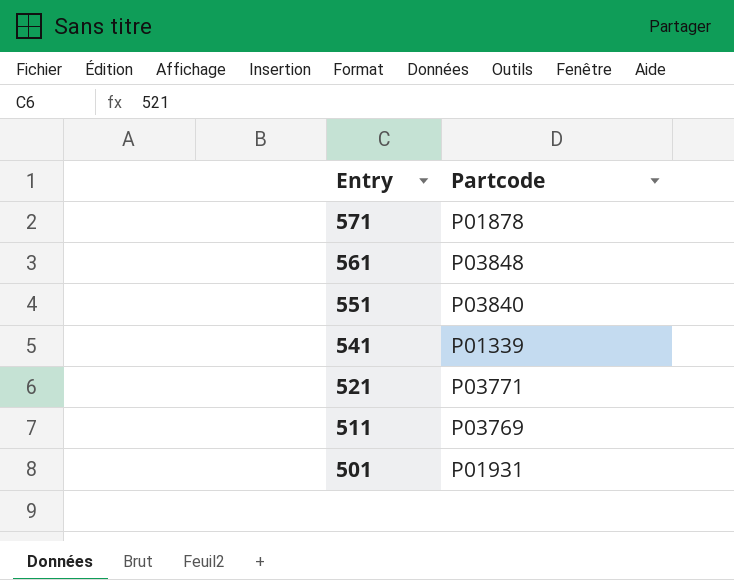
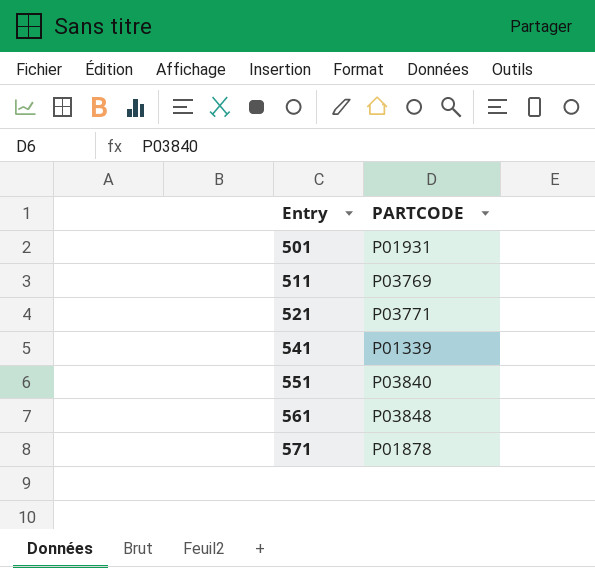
row order: Entry descending -> Entry ascending
column name: Partcode -> PARTCODE

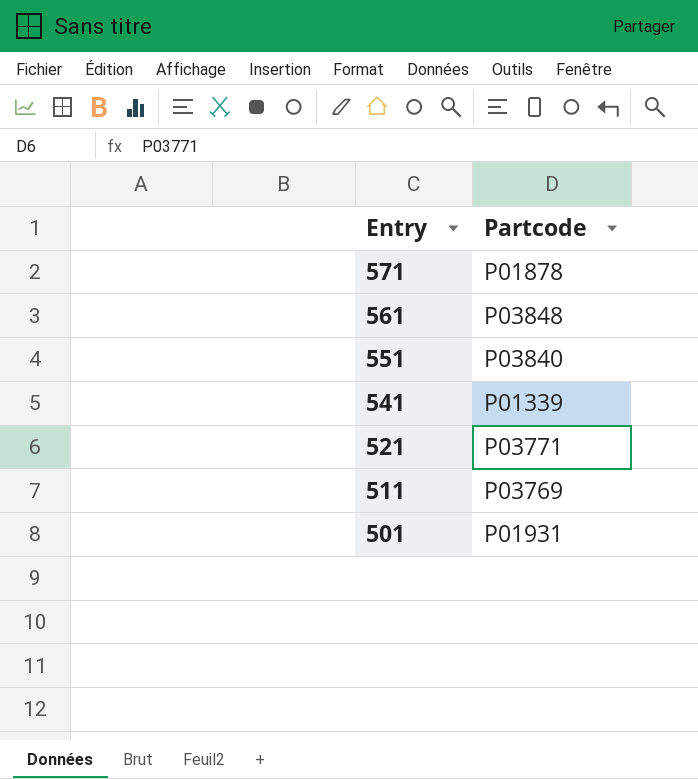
row order: Entry ascending -> Entry descending
column name: PARTCODE -> Partcode

